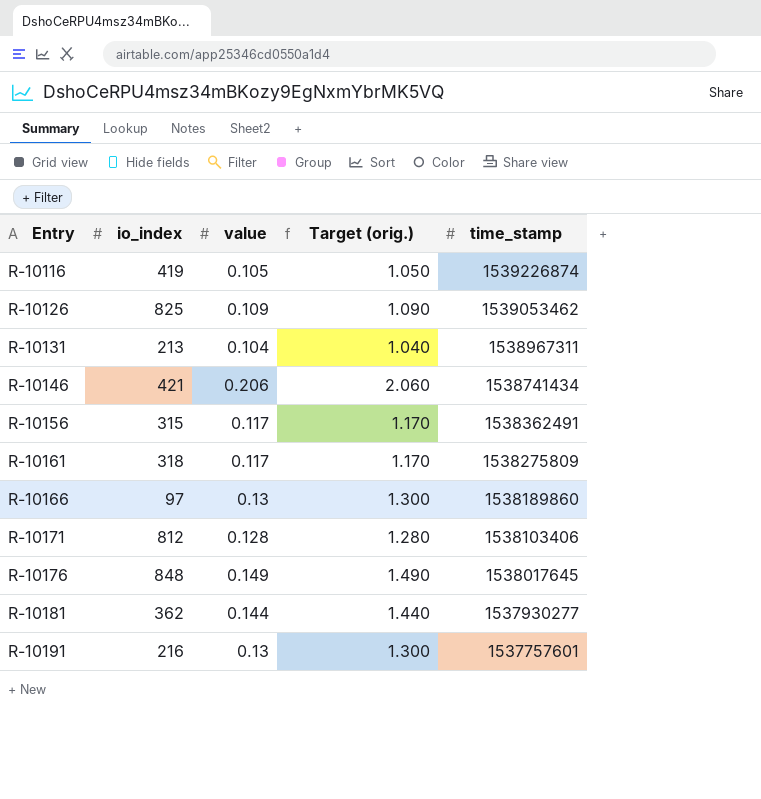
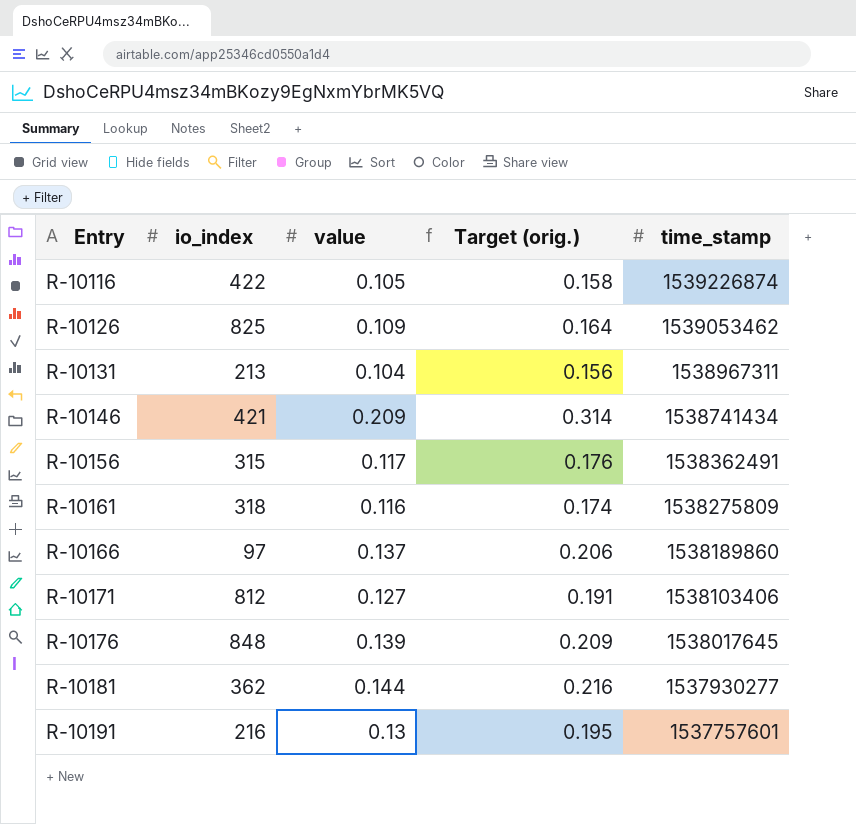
column Target (orig.) | formula: [value] * 10 -> [value] * 1.5
R-10116 | io_index: 419 -> 422
R-10146 | value: 0.206 -> 0.209
R-10161 | value: 0.117 -> 0.116
R-10166 | value: 0.13 -> 0.137
R-10171 | value: 0.128 -> 0.127
R-10176 | value: 0.149 -> 0.139

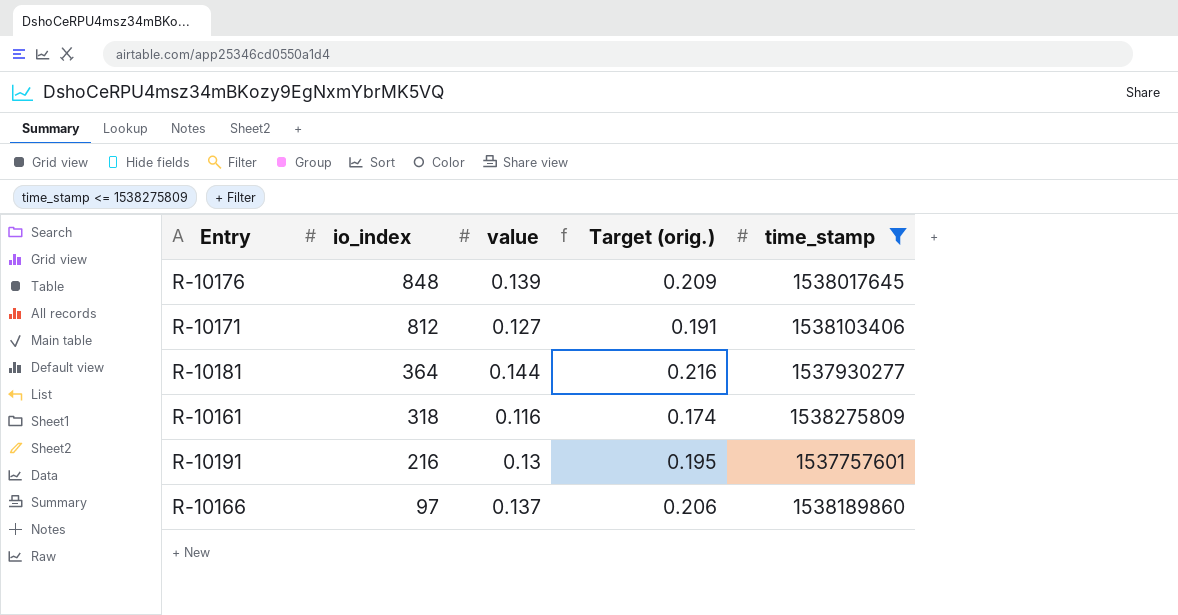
filter: none -> time_stamp <= 1538275809
row order: Entry ascending -> io_index descending
R-10181 | io_index: 362 -> 364

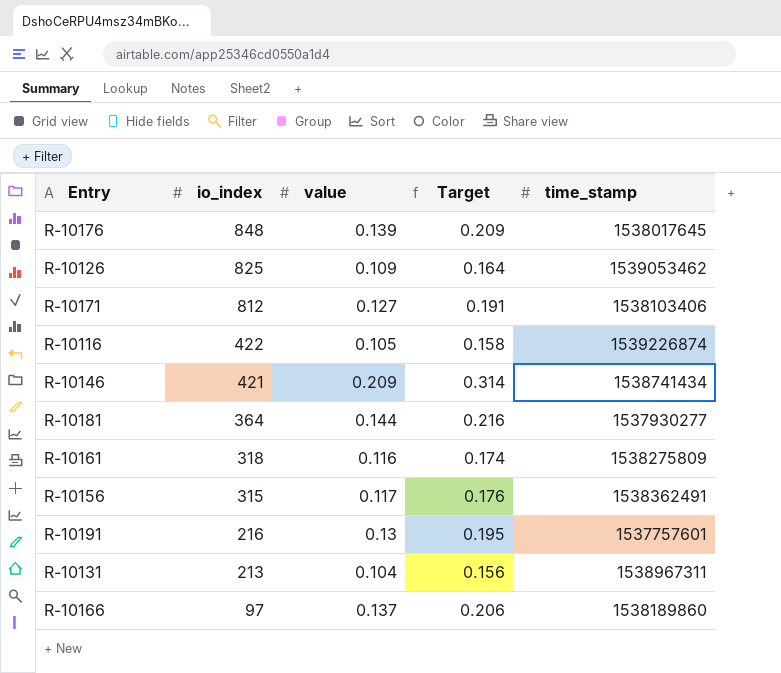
filter: time_stamp <= 1538275809 -> none
column name: Target (orig.) -> Target

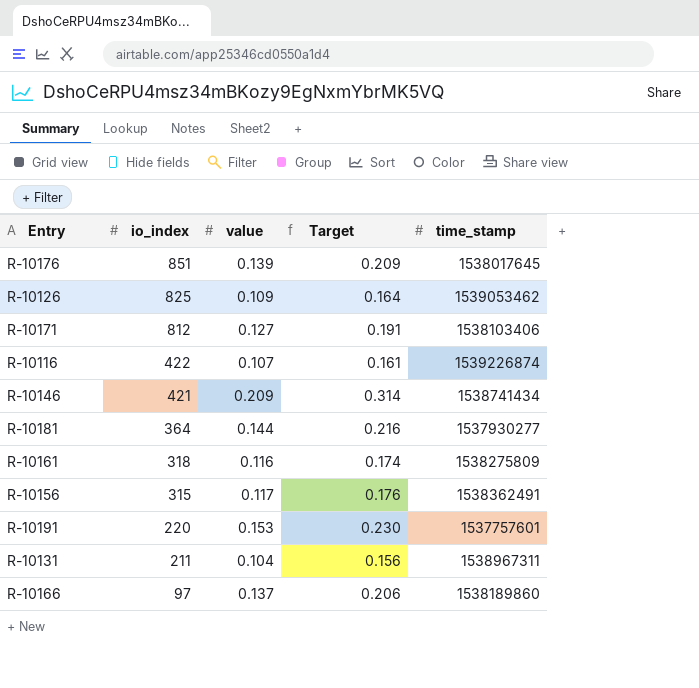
R-10176 | io_index: 848 -> 851
R-10116 | value: 0.105 -> 0.107
R-10116 | Target: 0.158 -> 0.161
R-10191 | io_index: 216 -> 220
R-10191 | value: 0.13 -> 0.153
R-10191 | Target: 0.195 -> 0.230
R-10131 | io_index: 213 -> 211

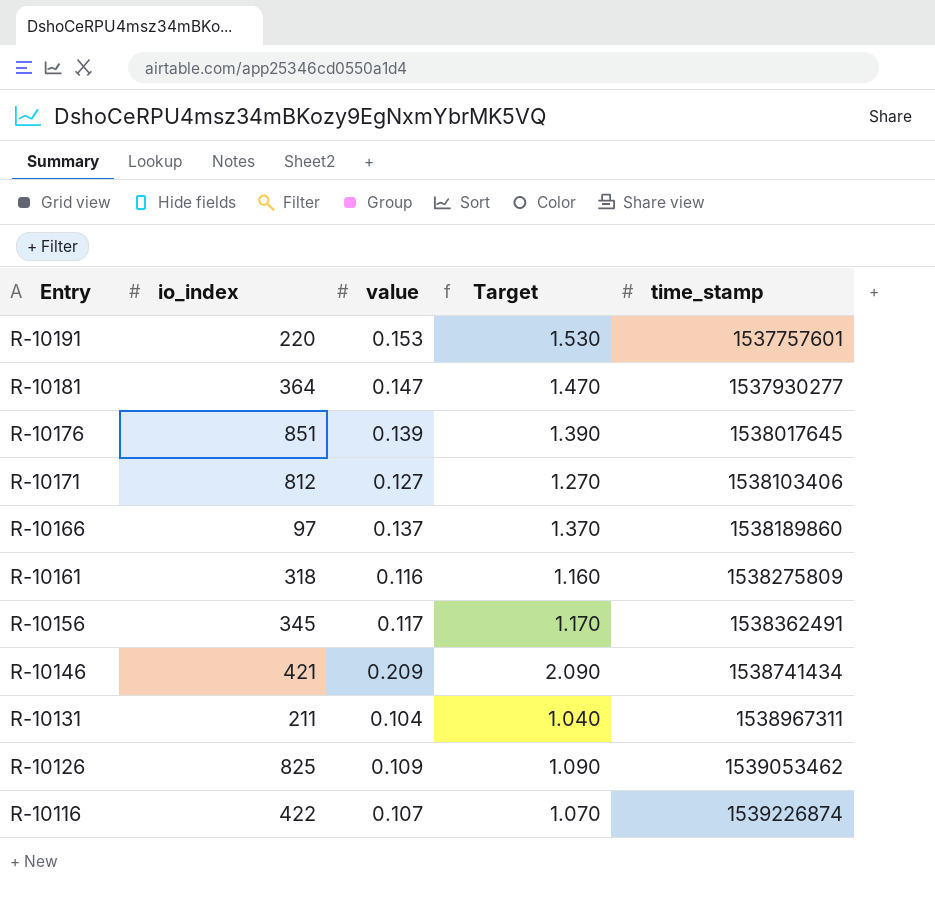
row order: io_index descending -> Entry descending
column Target | formula: [value] * 1.5 -> [value] * 10
R-10181 | value: 0.144 -> 0.147
R-10156 | io_index: 315 -> 345

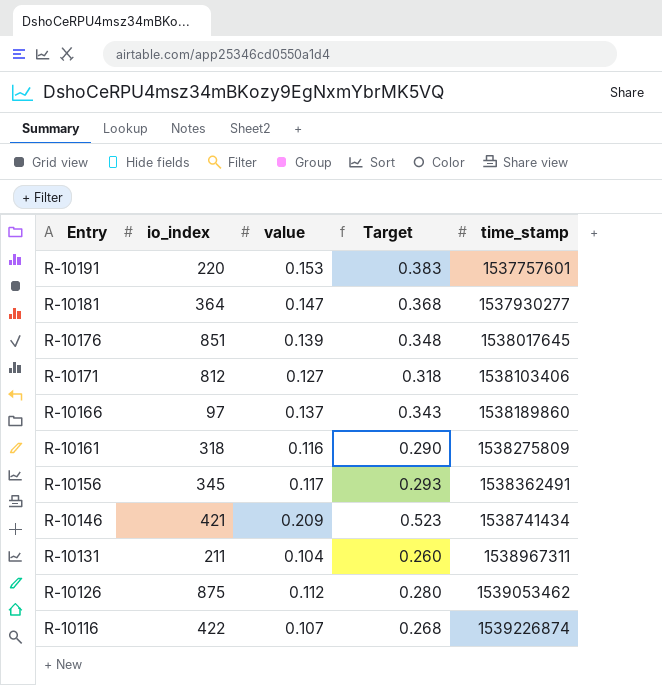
column Target | formula: [value] * 10 -> [value] * 2.5
R-10126 | io_index: 825 -> 875
R-10126 | value: 0.109 -> 0.112

